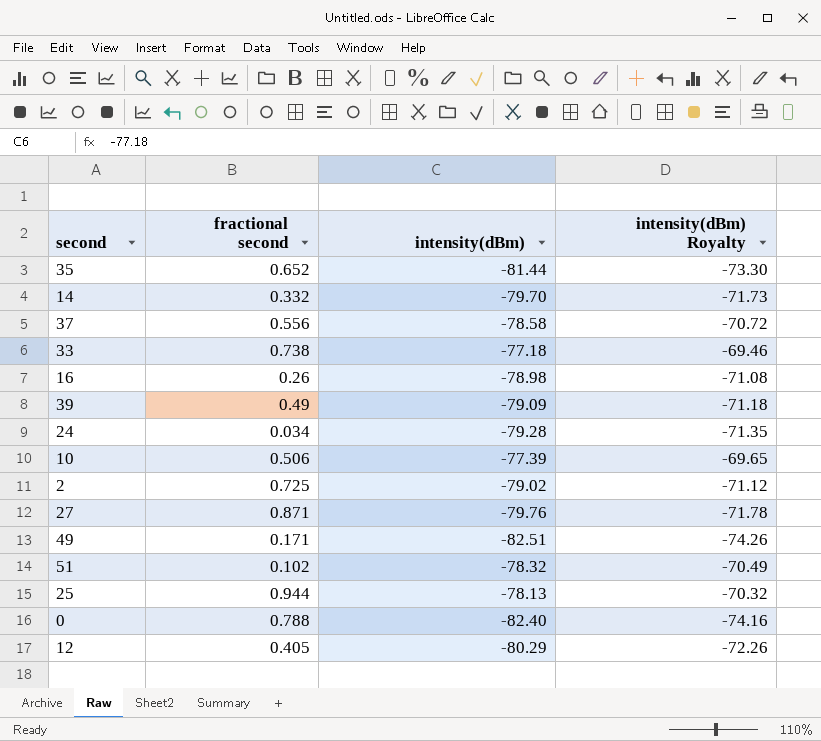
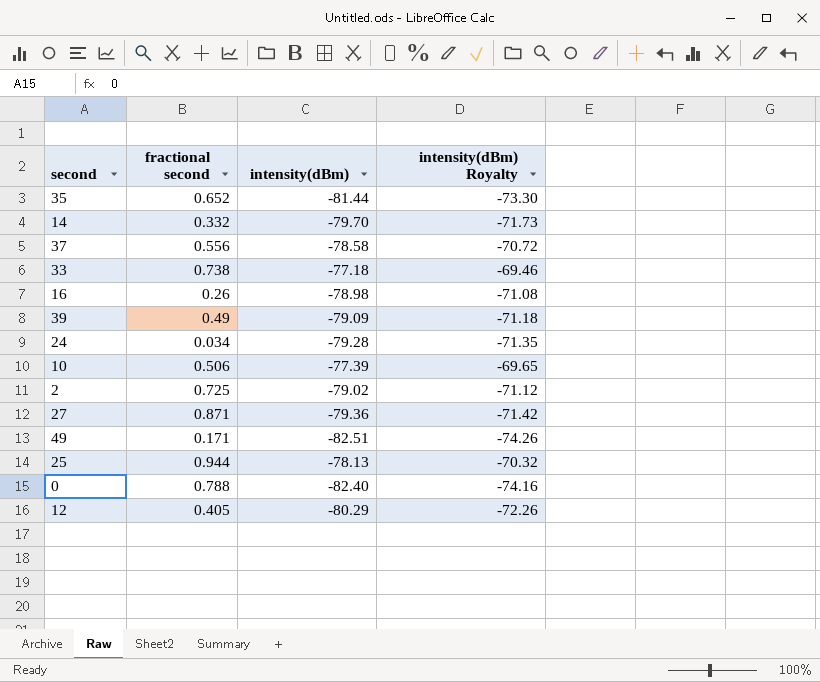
row 51: 0.102 | -78.32 | -70.49 -> none
27 | intensity(dBm): -79.76 -> -79.36
27 | intensity(dBm) Royalty: -71.78 -> -71.42

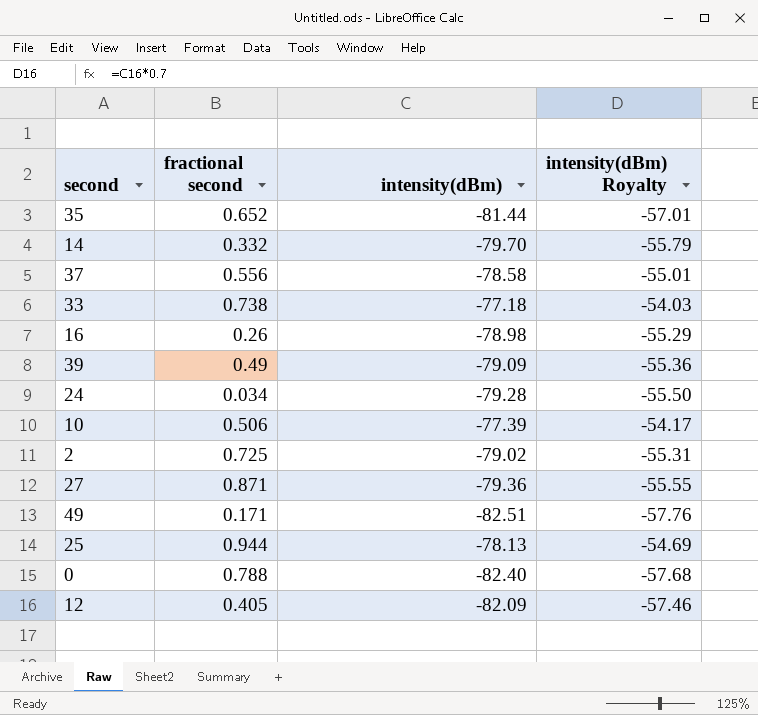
column intensity(dBm) Royalty | formula: [intensity(dBm)] * 0.9 -> [intensity(dBm)] * 0.7
12 | intensity(dBm): -80.29 -> -82.09

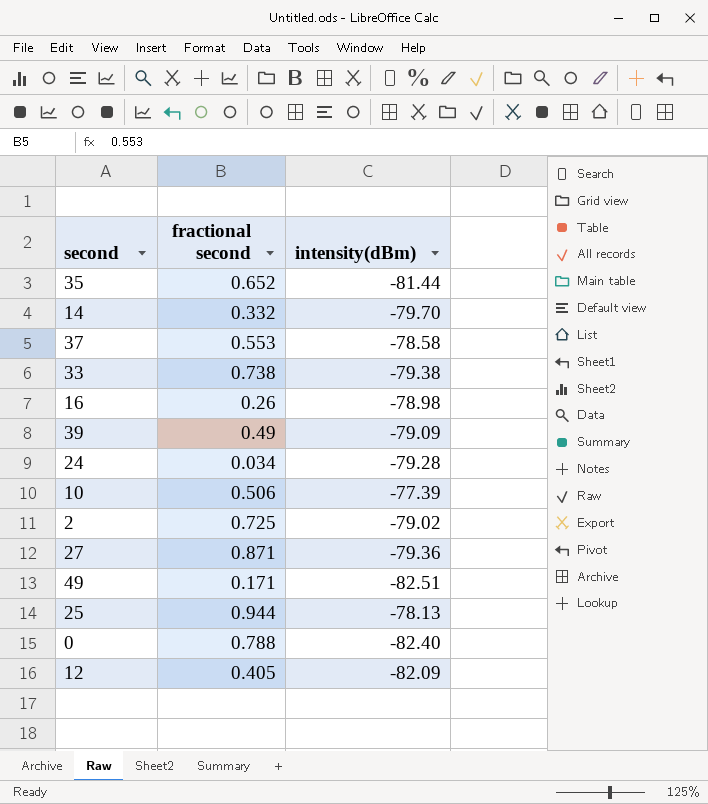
column intensity(dBm) Royalty | formula: [intensity(dBm)] * 0.7 -> none
37 | fractional second: 0.556 -> 0.553
33 | intensity(dBm): -77.18 -> -79.38

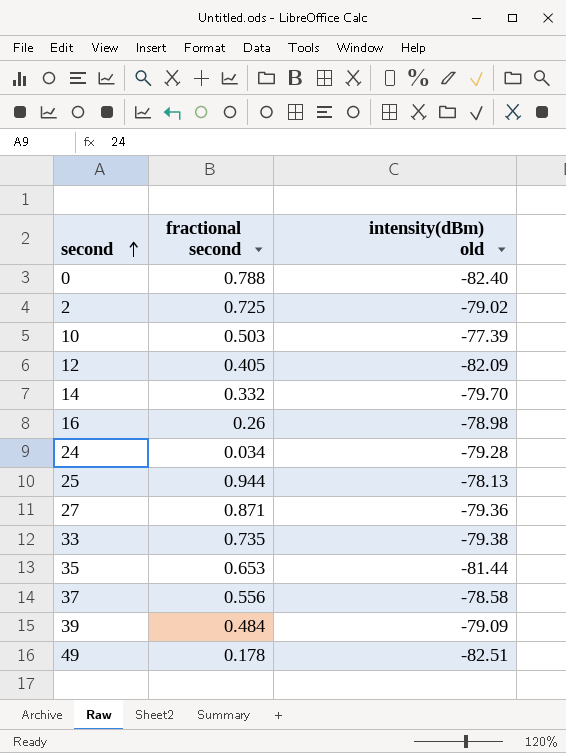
row order: none -> second ascending
column name: intensity(dBm) -> intensity(dBm) old
10 | fractional second: 0.506 -> 0.503
33 | fractional second: 0.738 -> 0.735
35 | fractional second: 0.652 -> 0.653
37 | fractional second: 0.553 -> 0.556
39 | fractional second: 0.49 -> 0.484
49 | fractional second: 0.171 -> 0.178

